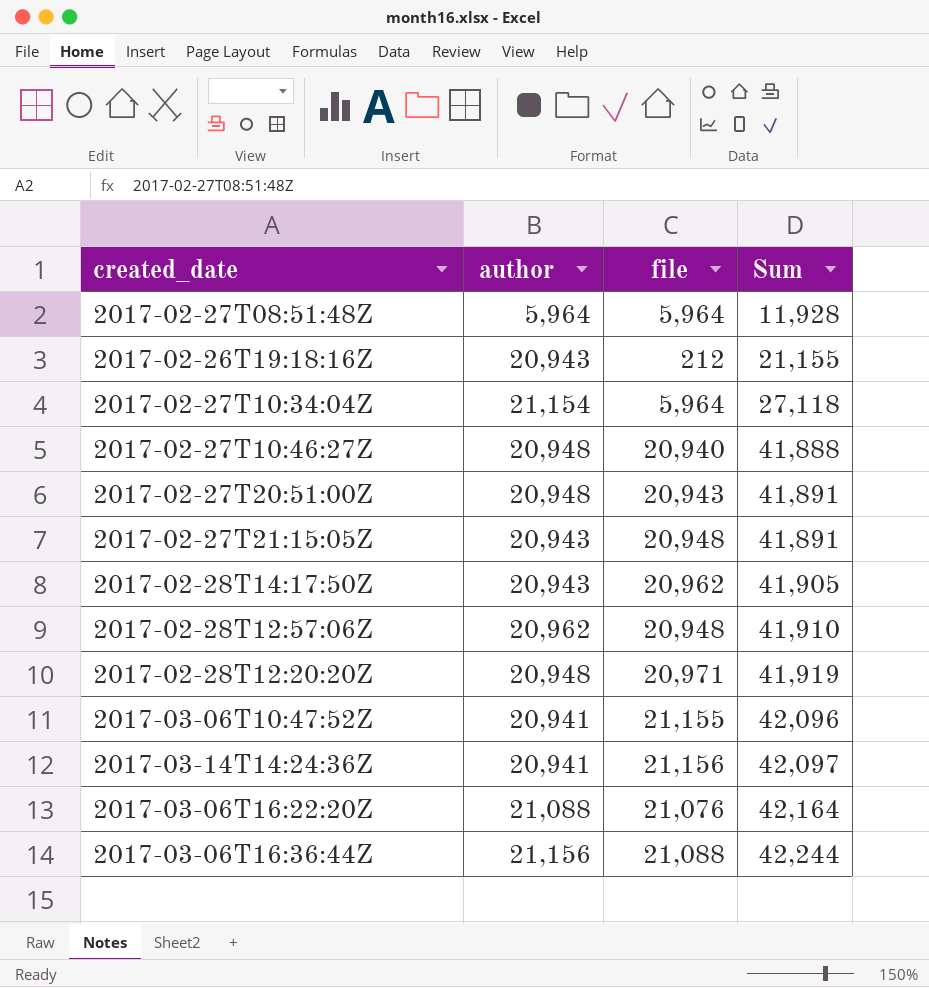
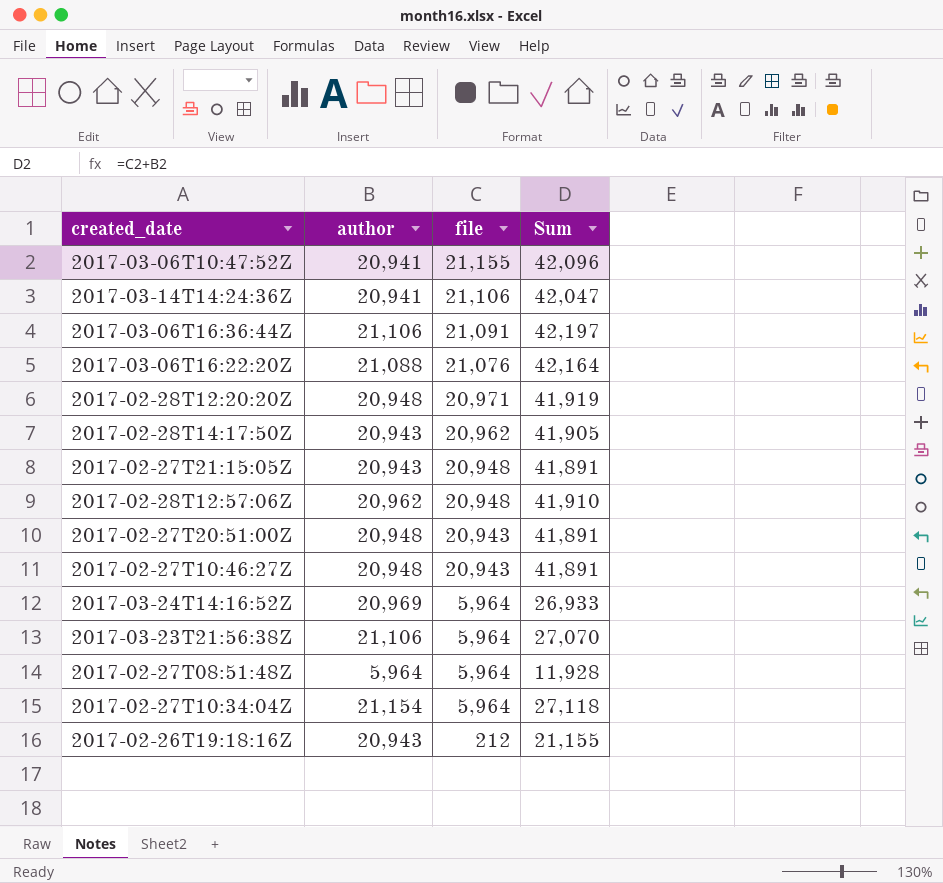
row order: Sum ascending -> file descending
2017-03-14T14:24:36Z | file: 21,156 -> 21,106
2017-03-14T14:24:36Z | Sum: 42,097 -> 42,047
2017-03-06T16:36:44Z | author: 21,156 -> 21,106
2017-03-06T16:36:44Z | file: 21,088 -> 21,091
2017-03-06T16:36:44Z | Sum: 42,244 -> 42,197
2017-02-27T10:46:27Z | file: 20,940 -> 20,943
2017-02-27T10:46:27Z | Sum: 41,888 -> 41,891
row 2017-03-24T14:16:52Z: none -> 20,969 | 5,964 | 26,933
row 2017-03-23T21:56:38Z: none -> 21,106 | 5,964 | 27,070

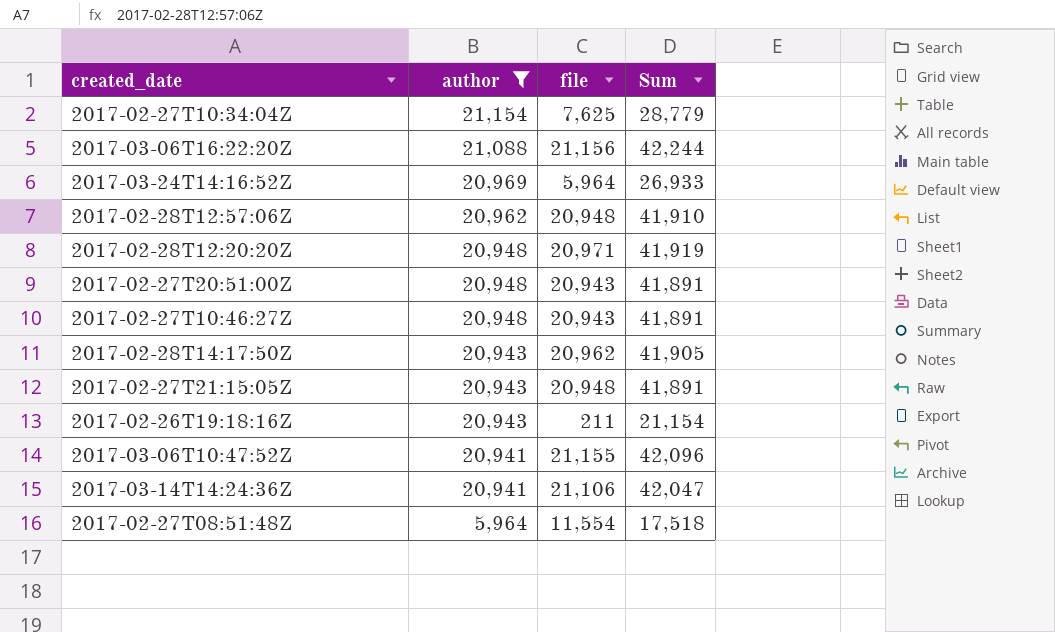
filter: none -> author != 21,106
row order: file descending -> author descending
2017-02-27T10:34:04Z | file: 5,964 -> 7,625
2017-02-27T10:34:04Z | Sum: 27,118 -> 28,779
2017-03-06T16:22:20Z | file: 21,076 -> 21,156
2017-03-06T16:22:20Z | Sum: 42,164 -> 42,244
2017-02-26T19:18:16Z | file: 212 -> 211
2017-02-26T19:18:16Z | Sum: 21,155 -> 21,154
2017-02-27T08:51:48Z | file: 5,964 -> 11,554
2017-02-27T08:51:48Z | Sum: 11,928 -> 17,518

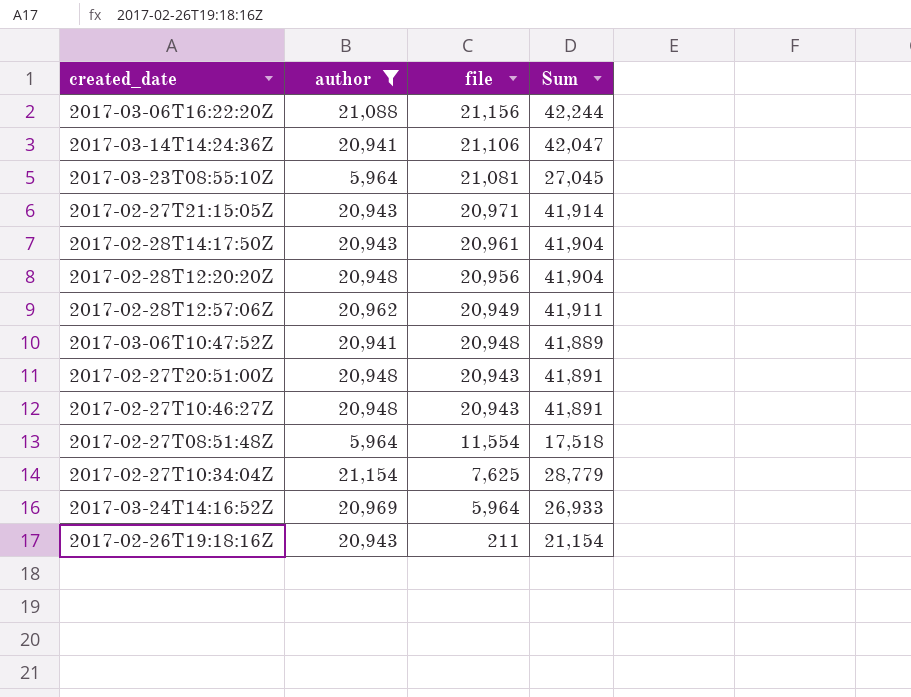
row order: author descending -> file descending
row 2017-03-23T08:55:10Z: none -> 5,964 | 21,081 | 27,045
2017-02-27T21:15:05Z | file: 20,948 -> 20,971
2017-02-27T21:15:05Z | Sum: 41,891 -> 41,914
2017-02-28T14:17:50Z | file: 20,962 -> 20,961
2017-02-28T14:17:50Z | Sum: 41,905 -> 41,904
2017-02-28T12:20:20Z | file: 20,971 -> 20,956
2017-02-28T12:20:20Z | Sum: 41,919 -> 41,904
2017-02-28T12:57:06Z | file: 20,948 -> 20,949
2017-02-28T12:57:06Z | Sum: 41,910 -> 41,911
2017-03-06T10:47:52Z | file: 21,155 -> 20,948
2017-03-06T10:47:52Z | Sum: 42,096 -> 41,889

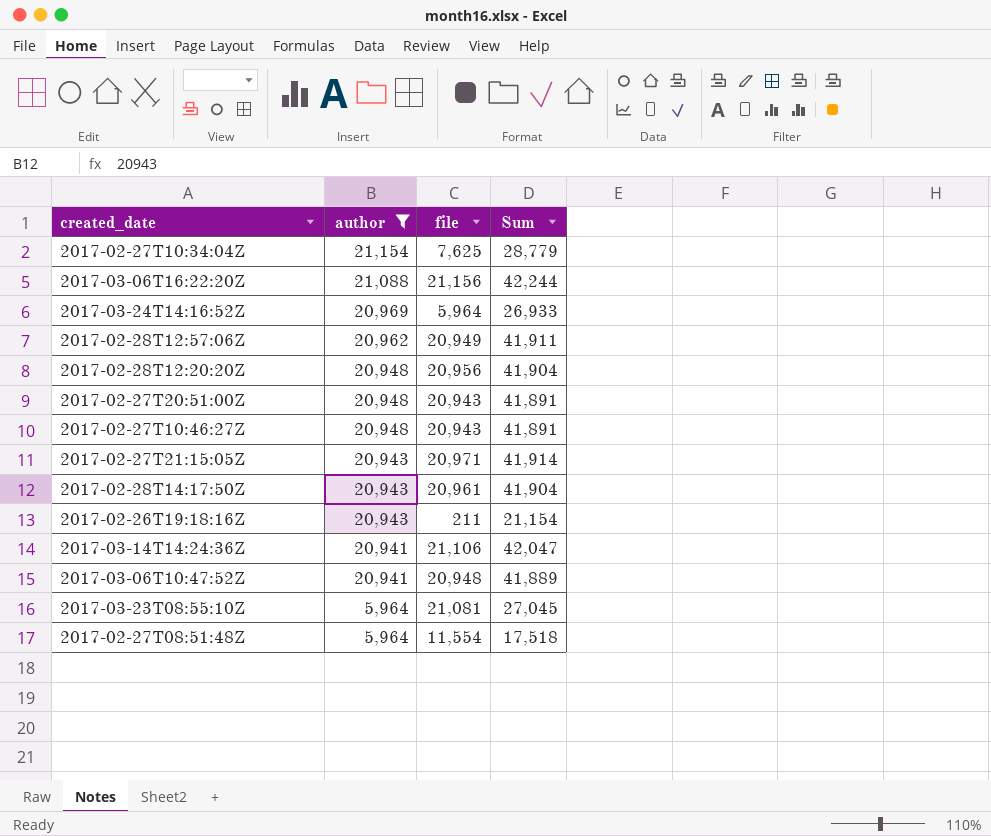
row order: file descending -> author descending

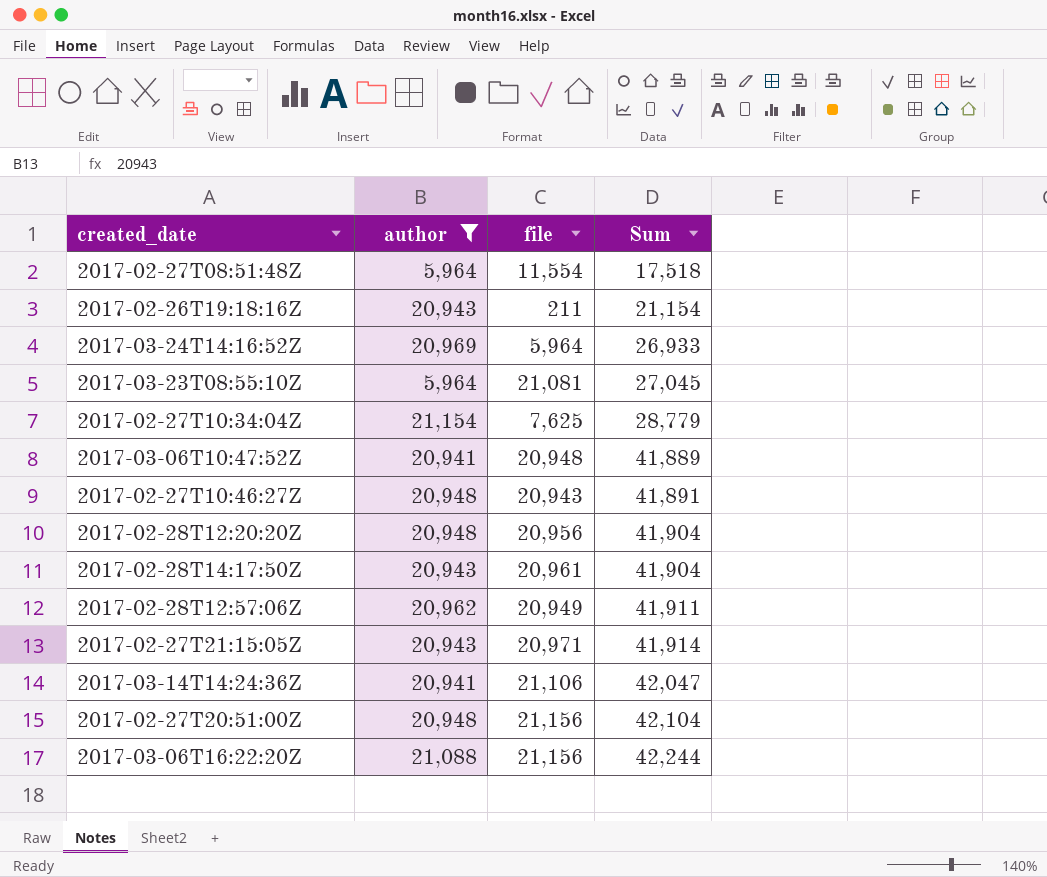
row order: author descending -> Sum ascending
2017-02-27T20:51:00Z | file: 20,943 -> 21,156
2017-02-27T20:51:00Z | Sum: 41,891 -> 42,104

